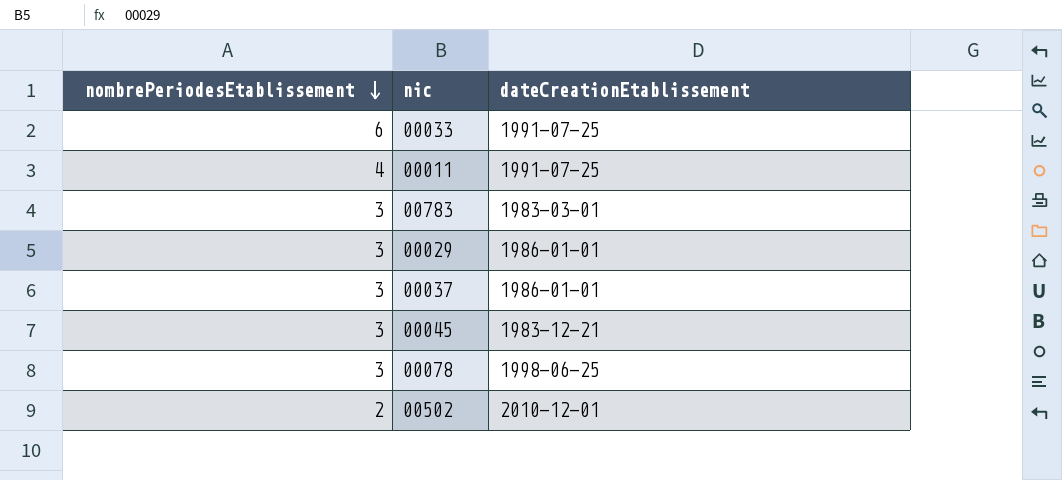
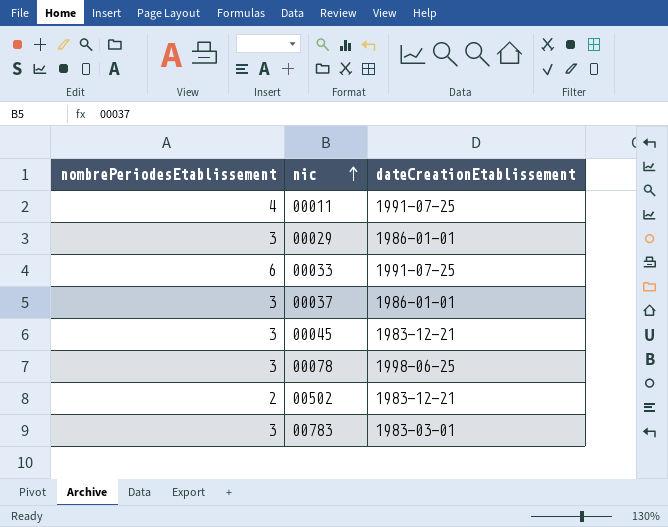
row order: nombrePeriodesEtablissement descending -> nic ascending
00502 | dateCreationEtablissement: 2010-12-01 -> 1983-12-21

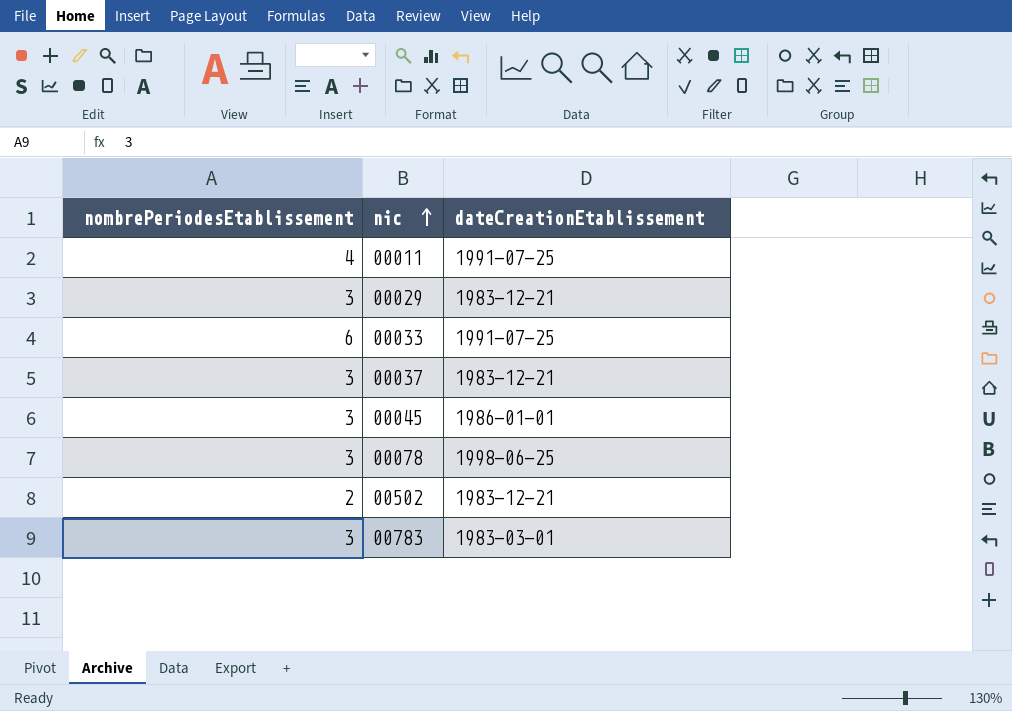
00029 | dateCreationEtablissement: 1986-01-01 -> 1983-12-21
00037 | dateCreationEtablissement: 1986-01-01 -> 1983-12-21
00045 | dateCreationEtablissement: 1983-12-21 -> 1986-01-01

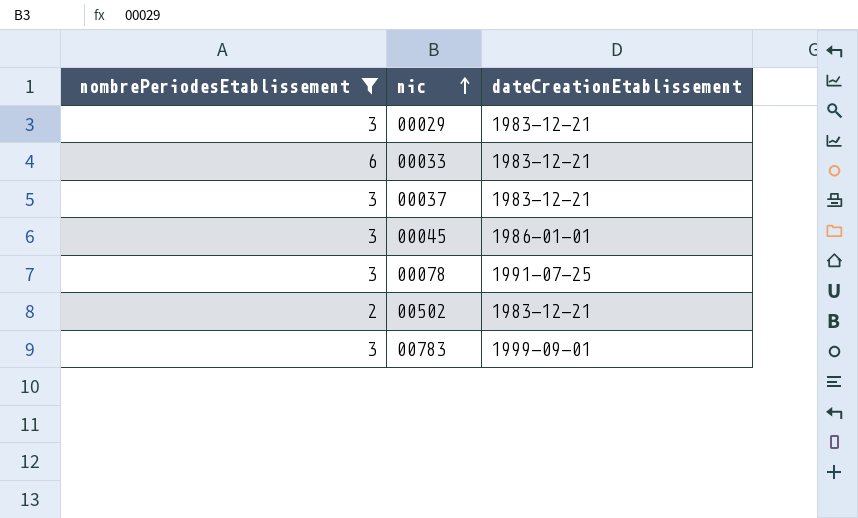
filter: none -> nombrePeriodesEtablissement != 4
00033 | dateCreationEtablissement: 1991-07-25 -> 1983-12-21
00078 | dateCreationEtablissement: 1998-06-25 -> 1991-07-25
00783 | dateCreationEtablissement: 1983-03-01 -> 1999-09-01

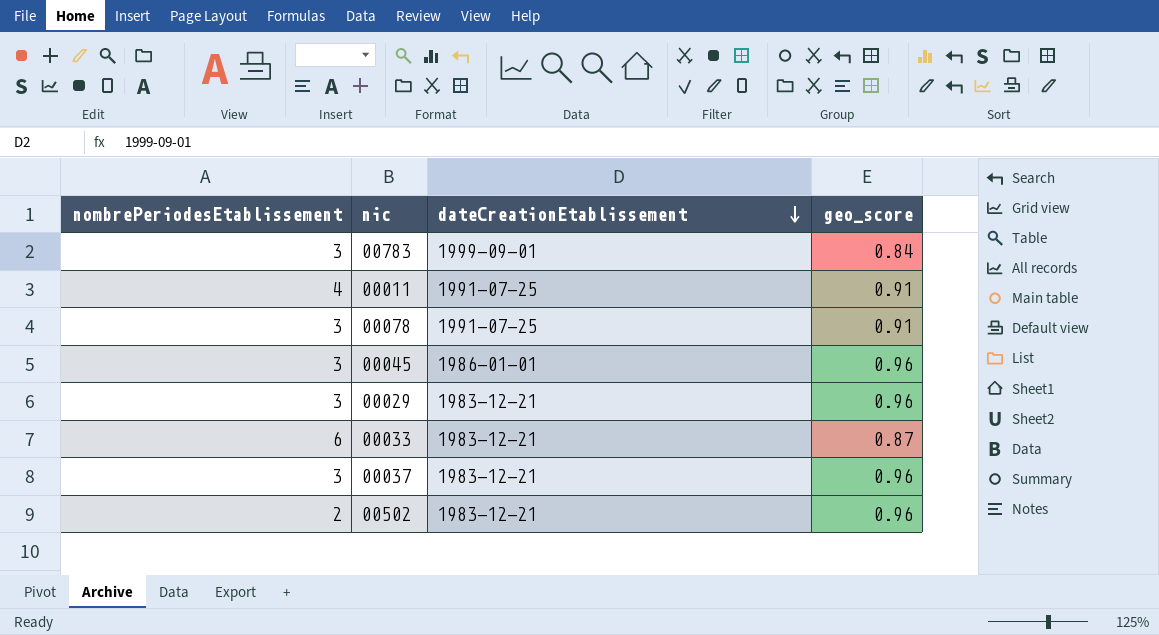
filter: nombrePeriodesEtablissement != 4 -> none
row order: nic ascending -> dateCreationEtablissement descending
column geo_score | position: none -> 4

